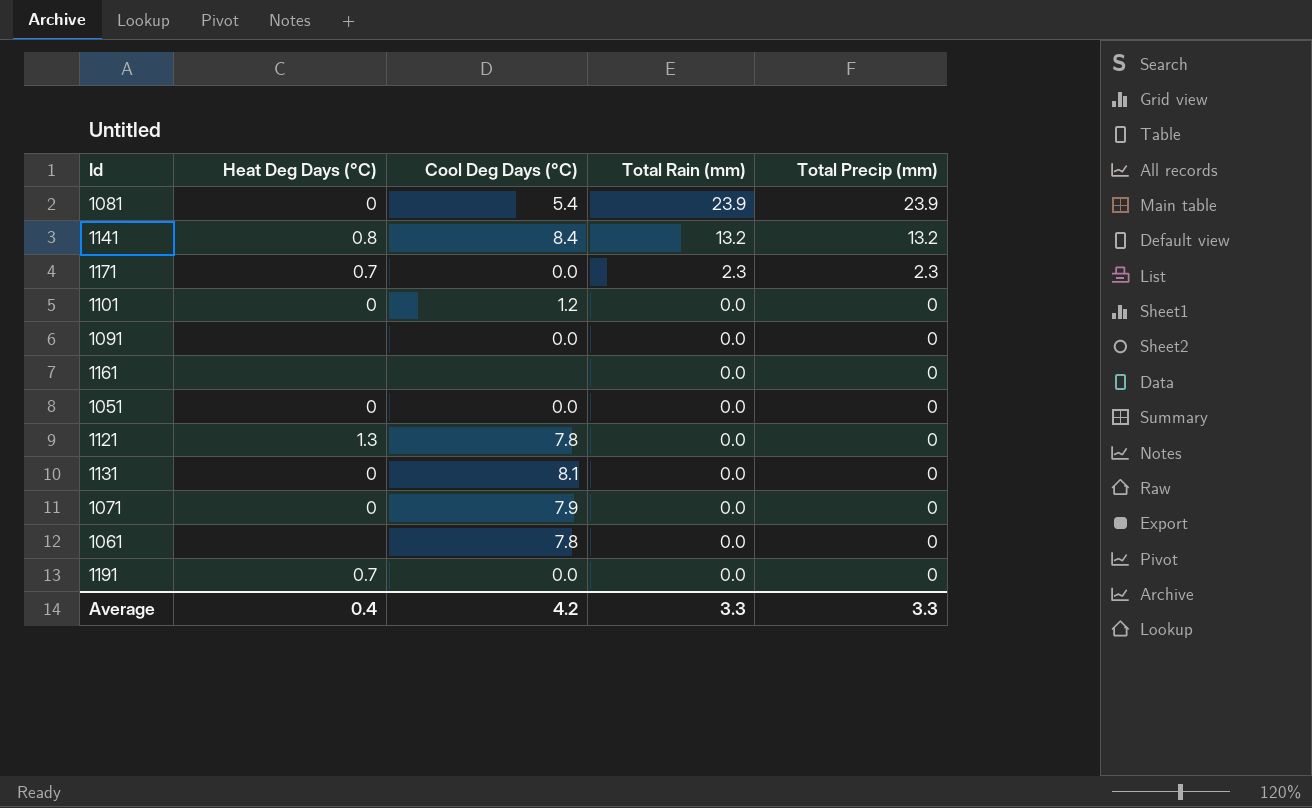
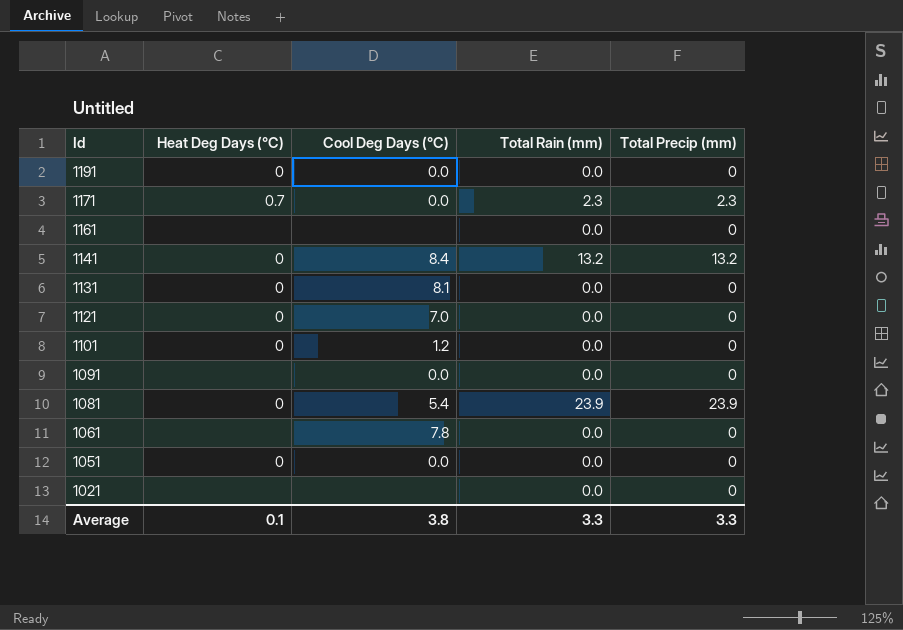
row order: Total Rain (mm) descending -> Id descending
row 1071: 0 | 7.9 | 0.0 | 0 -> none
1191 | Heat Deg Days (°C): 0.7 -> 0
1141 | Heat Deg Days (°C): 0.8 -> 0
1121 | Heat Deg Days (°C): 1.3 -> 0
1121 | Cool Deg Days (°C): 7.8 -> 7.0
row 1021: none -> none | none | 0.0 | 0
Average | Heat Deg Days (°C): 0.4 -> 0.1
Average | Cool Deg Days (°C): 4.2 -> 3.8

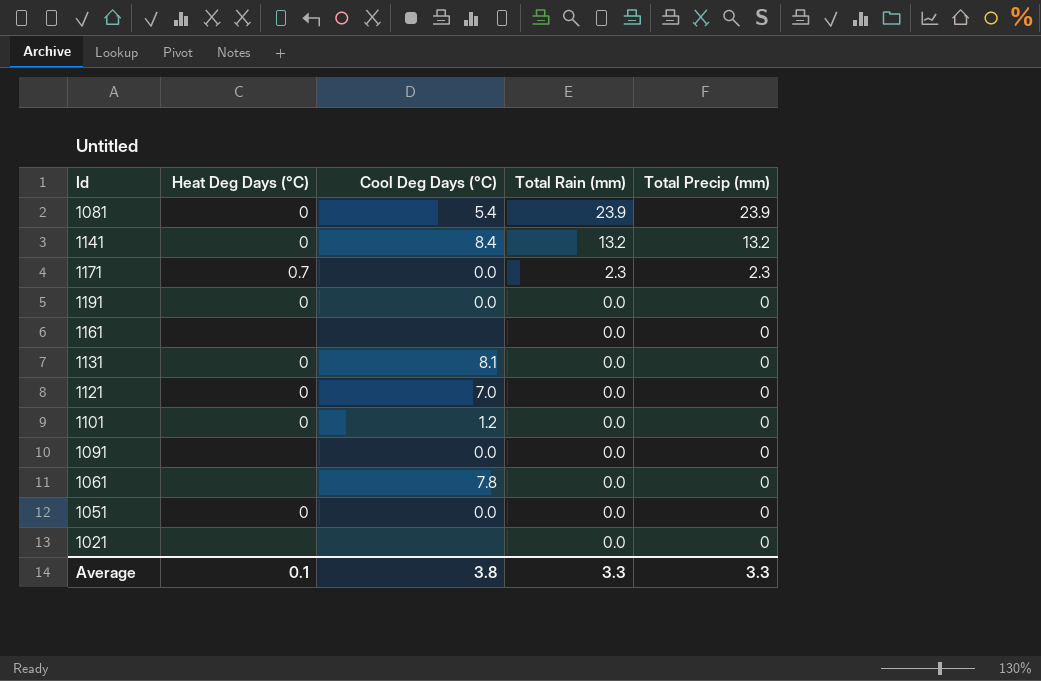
row order: Id descending -> Total Rain (mm) descending

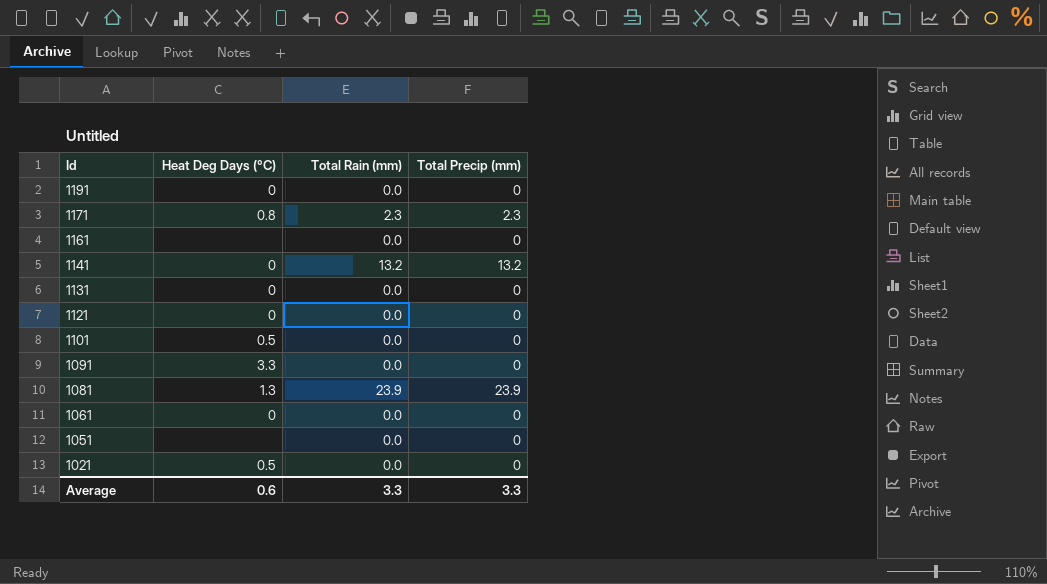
row order: Total Rain (mm) descending -> Id descending
column Cool Deg Days (°C) | position: 3 -> none
1171 | Heat Deg Days (°C): 0.7 -> 0.8
1101 | Heat Deg Days (°C): 0 -> 0.5
1091 | Heat Deg Days (°C): none -> 3.3
1081 | Heat Deg Days (°C): 0 -> 1.3
1061 | Heat Deg Days (°C): none -> 0
1051 | Heat Deg Days (°C): 0 -> none
1021 | Heat Deg Days (°C): none -> 0.5
Average | Heat Deg Days (°C): 0.1 -> 0.6

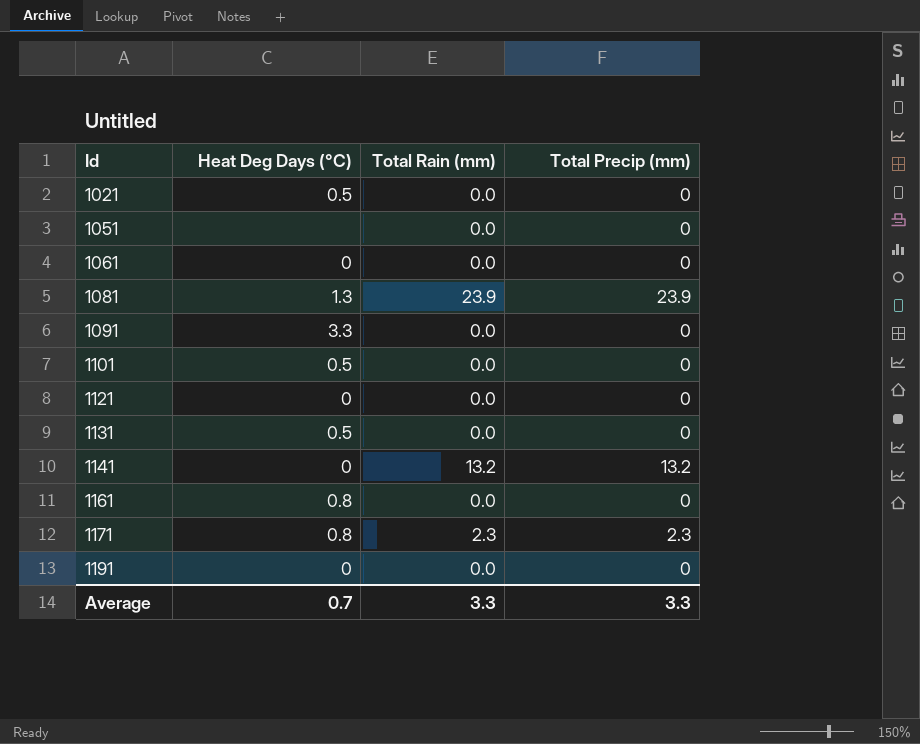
row order: Id descending -> Id ascending
1131 | Heat Deg Days (°C): 0 -> 0.5
1161 | Heat Deg Days (°C): none -> 0.8
Average | Heat Deg Days (°C): 0.6 -> 0.7

